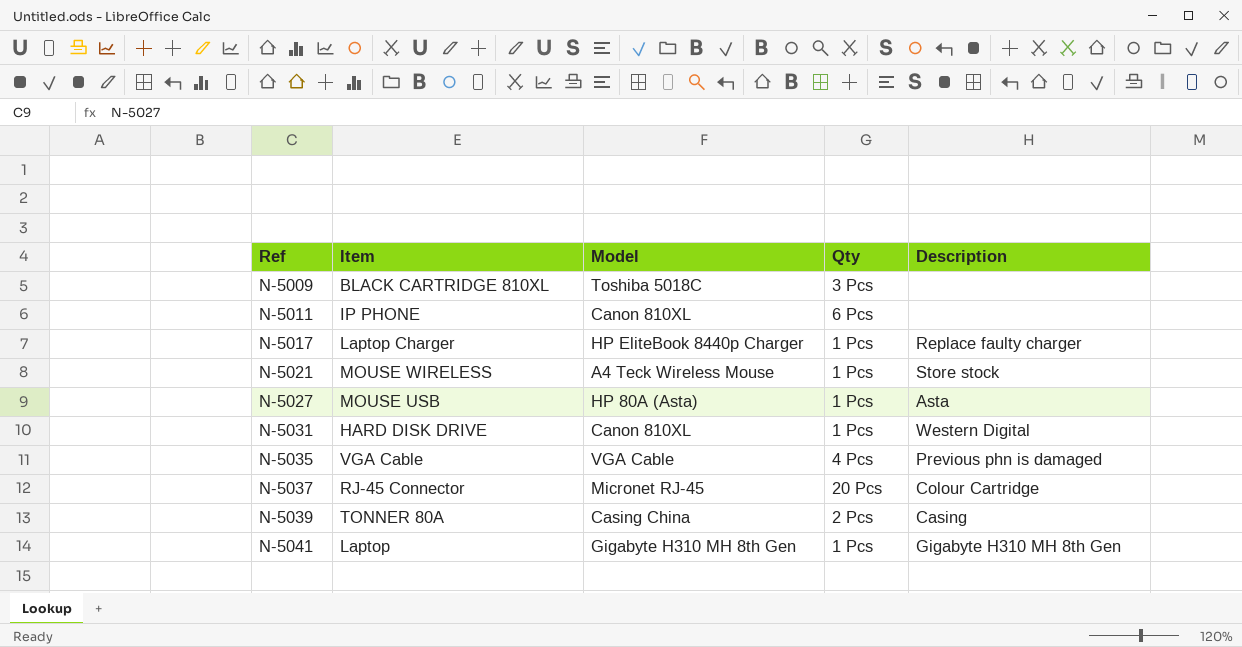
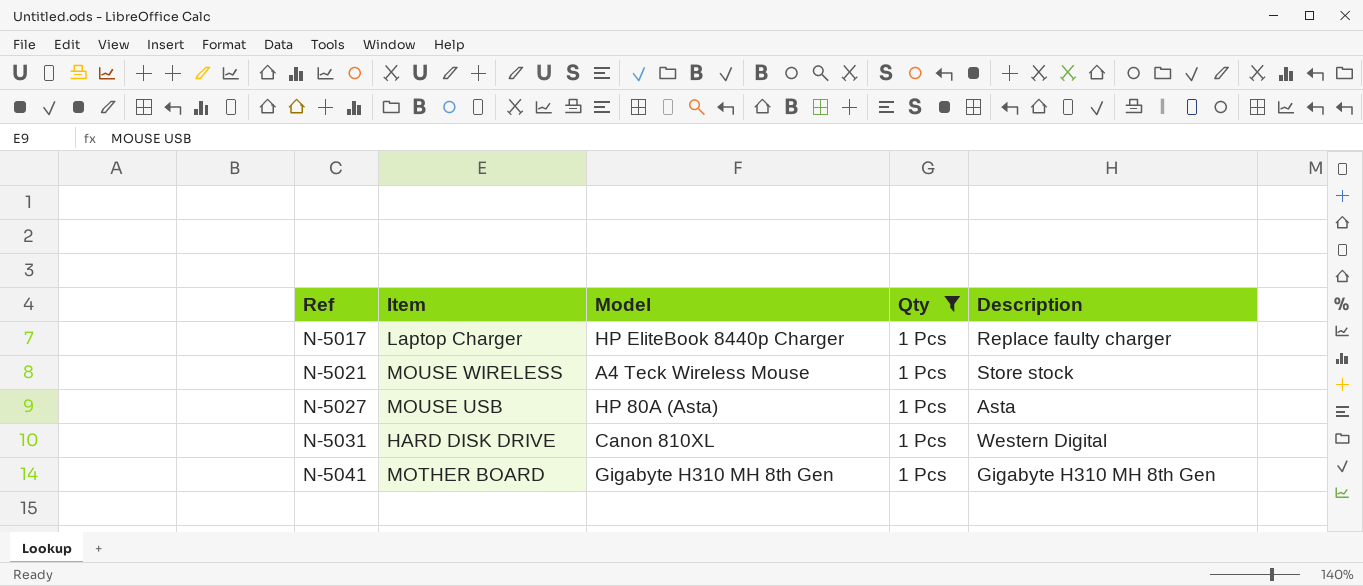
filter: none -> Qty = 1 Pcs
N-5041 | Item: Laptop -> MOTHER BOARD

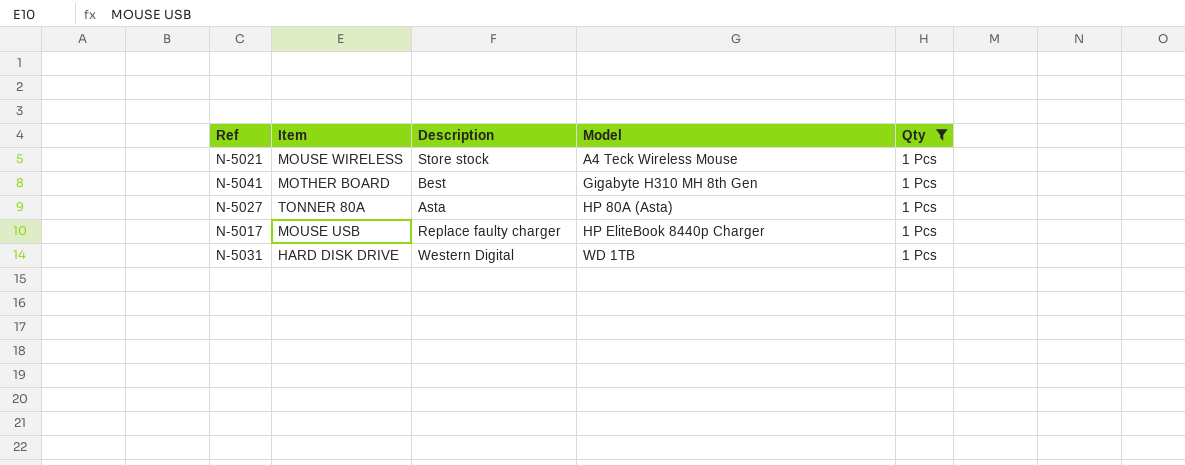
row order: Ref ascending -> Model ascending
column Description | position: 5 -> 3
N-5041 | Description: Gigabyte H310 MH 8th Gen -> Best
N-5027 | Item: MOUSE USB -> TONNER 80A
N-5017 | Item: Laptop Charger -> MOUSE USB
N-5031 | Model: Canon 810XL -> WD 1TB

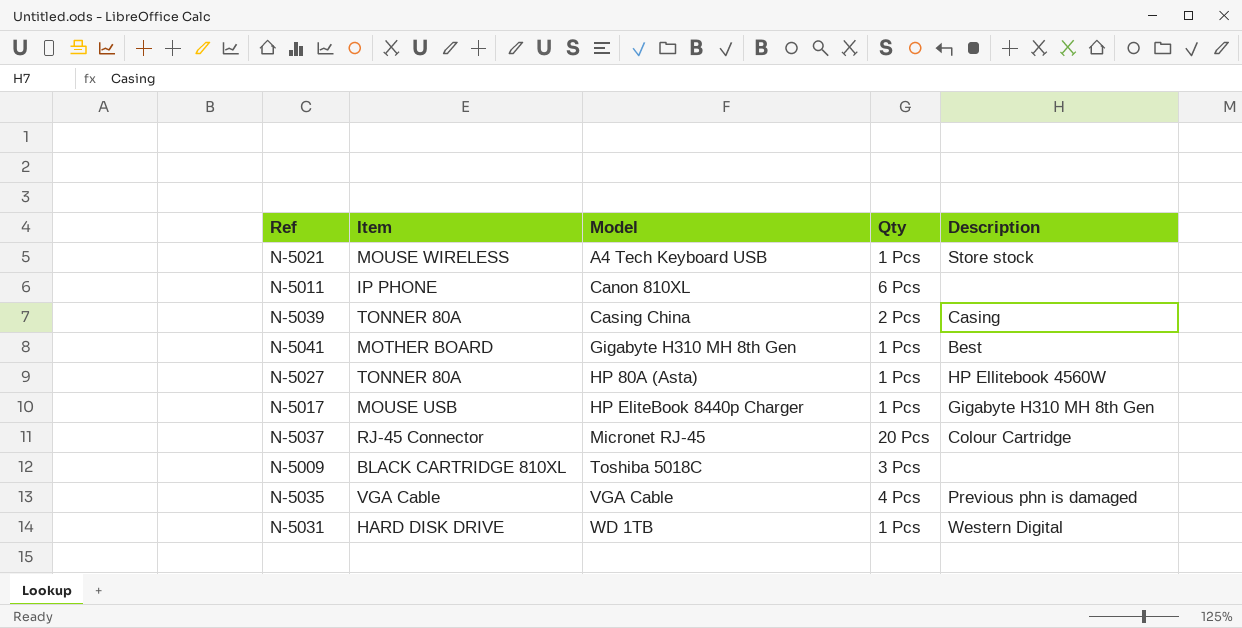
filter: Qty = 1 Pcs -> none
column Description | position: 3 -> 5
N-5021 | Model: A4 Teck Wireless Mouse -> A4 Tech Keyboard USB
N-5027 | Description: Asta -> HP Ellitebook 4560W
N-5017 | Description: Replace faulty charger -> Gigabyte H310 MH 8th Gen

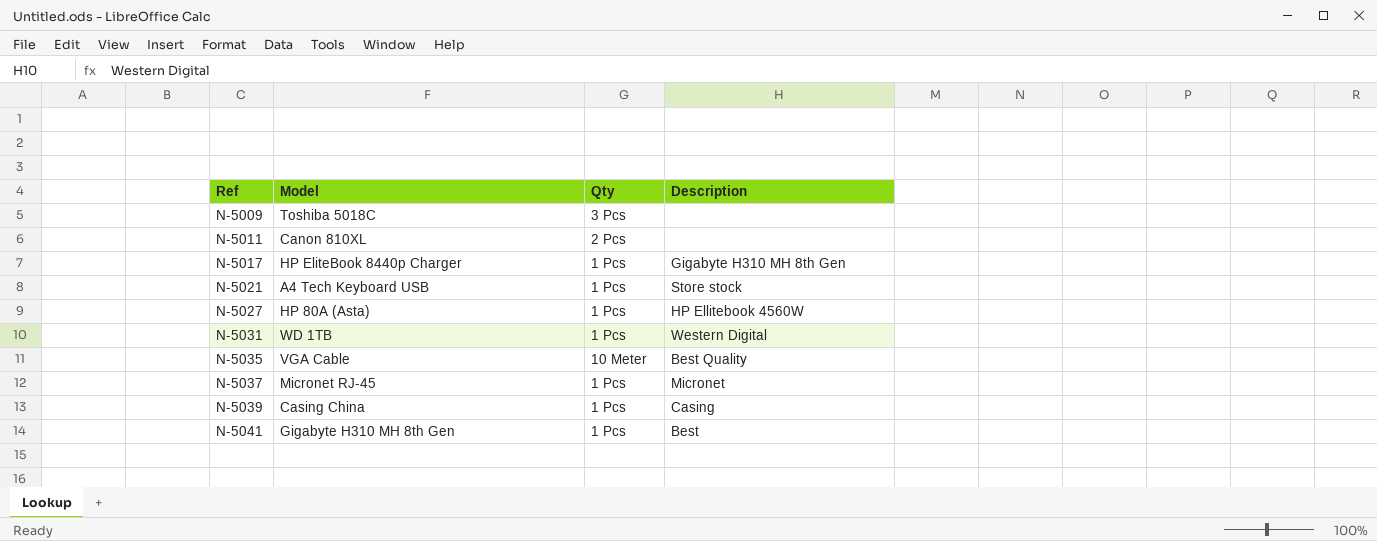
row order: Model ascending -> Ref ascending
column Item | position: 2 -> none
N-5011 | Qty: 6 Pcs -> 2 Pcs
N-5035 | Qty: 4 Pcs -> 10 Meter
N-5035 | Description: Previous phn is damaged -> Best Quality
N-5037 | Qty: 20 Pcs -> 1 Pcs
N-5037 | Description: Colour Cartridge -> Micronet
N-5039 | Qty: 2 Pcs -> 1 Pcs

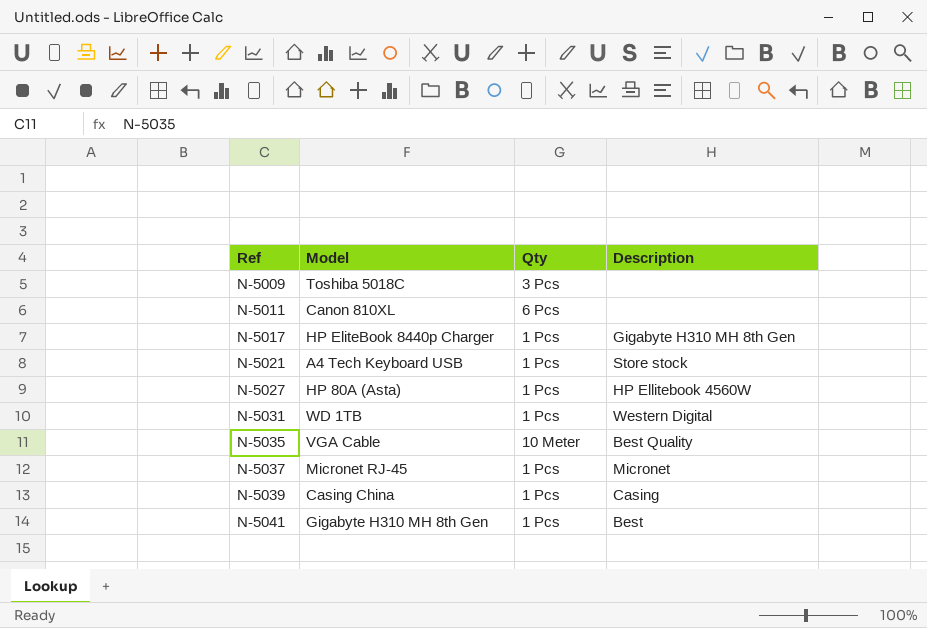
N-5011 | Qty: 2 Pcs -> 6 Pcs

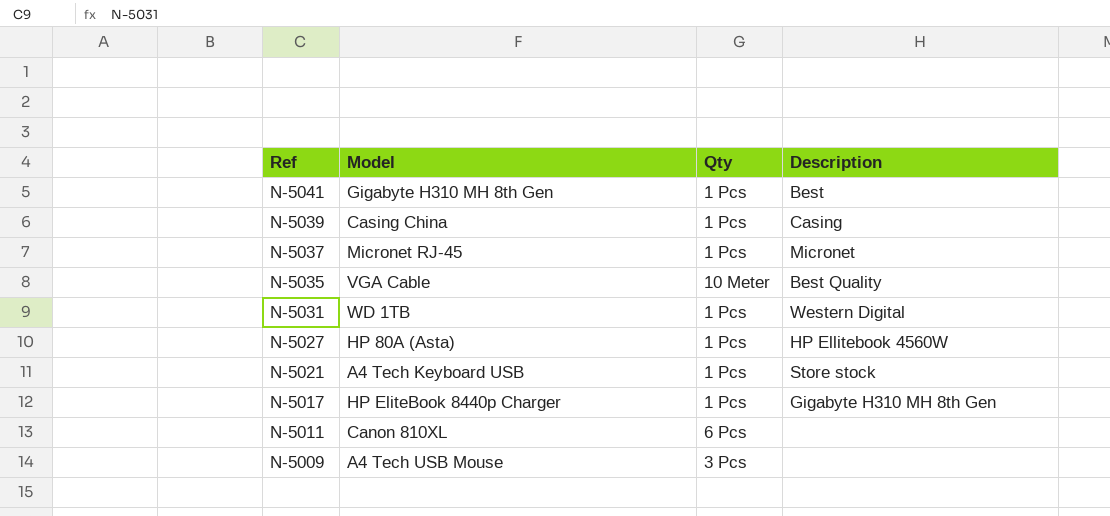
row order: Ref ascending -> Ref descending
N-5009 | Model: Toshiba 5018C -> A4 Tech USB Mouse

